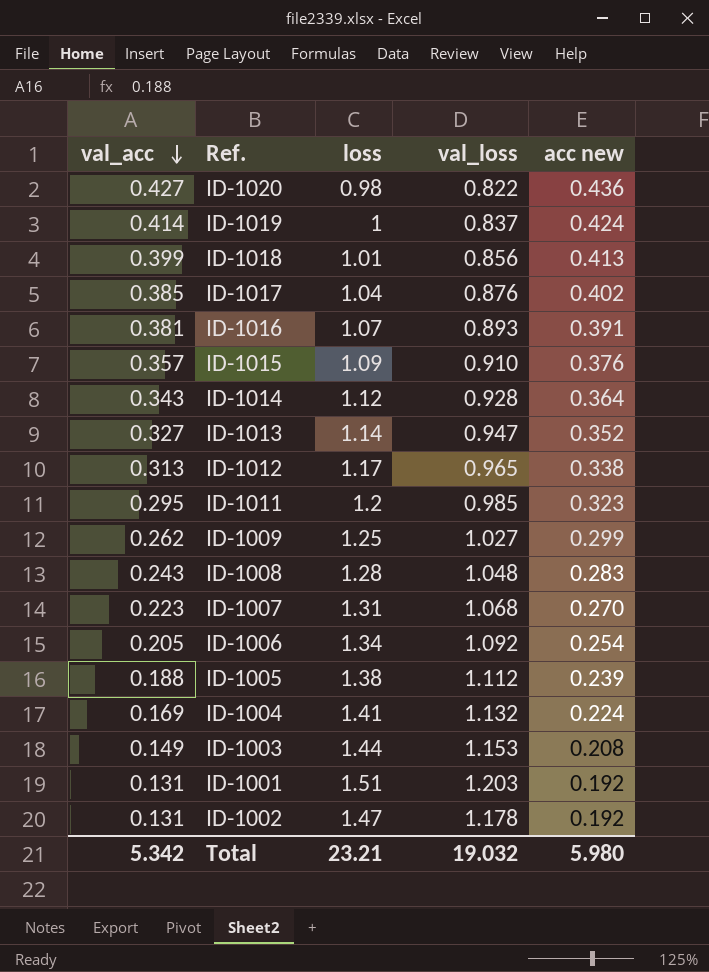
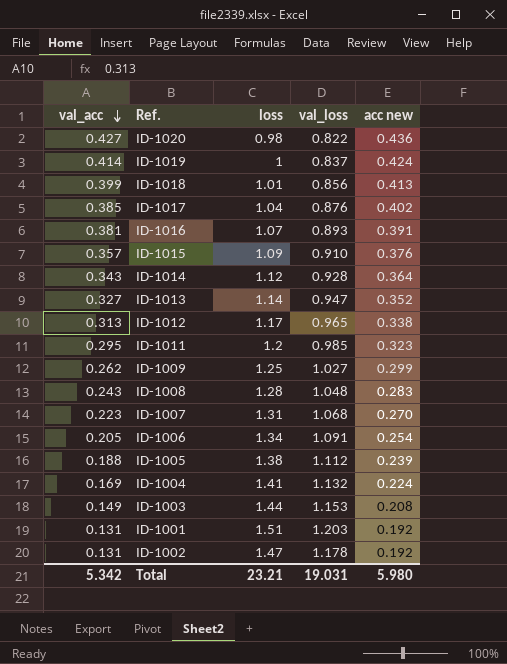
ID-1006 | val_loss: 1.092 -> 1.091
Total | val_loss: 19.032 -> 19.031

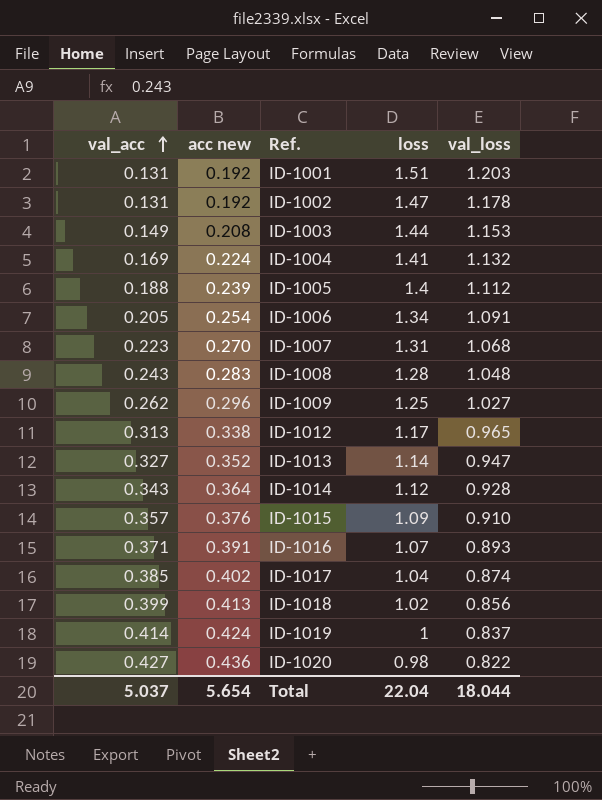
row order: val_acc descending -> val_acc ascending
column acc new | position: 5 -> 2
row ID-1011: 0.295 | 1.2 | 0.985 | 0.323 -> none
ID-1005 | loss: 1.38 -> 1.4
ID-1009 | acc new: 0.299 -> 0.296
ID-1016 | val_acc: 0.381 -> 0.371
ID-1017 | val_loss: 0.876 -> 0.874
ID-1018 | loss: 1.01 -> 1.02
Total | val_acc: 5.342 -> 5.037
Total | acc new: 5.980 -> 5.654
Total | loss: 23.21 -> 22.04
Total | val_loss: 19.031 -> 18.044

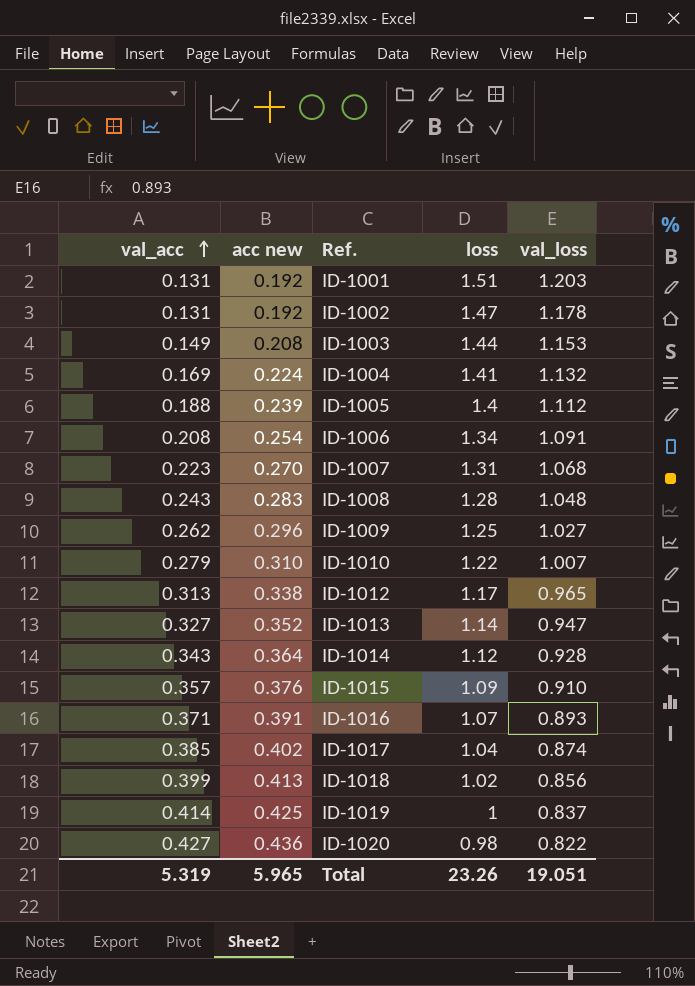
ID-1006 | val_acc: 0.205 -> 0.208
row ID-1010: none -> 0.279 | 0.310 | 1.22 | 1.007
ID-1019 | acc new: 0.424 -> 0.425
Total | val_acc: 5.037 -> 5.319
Total | acc new: 5.654 -> 5.965
Total | loss: 22.04 -> 23.26
Total | val_loss: 18.044 -> 19.051

